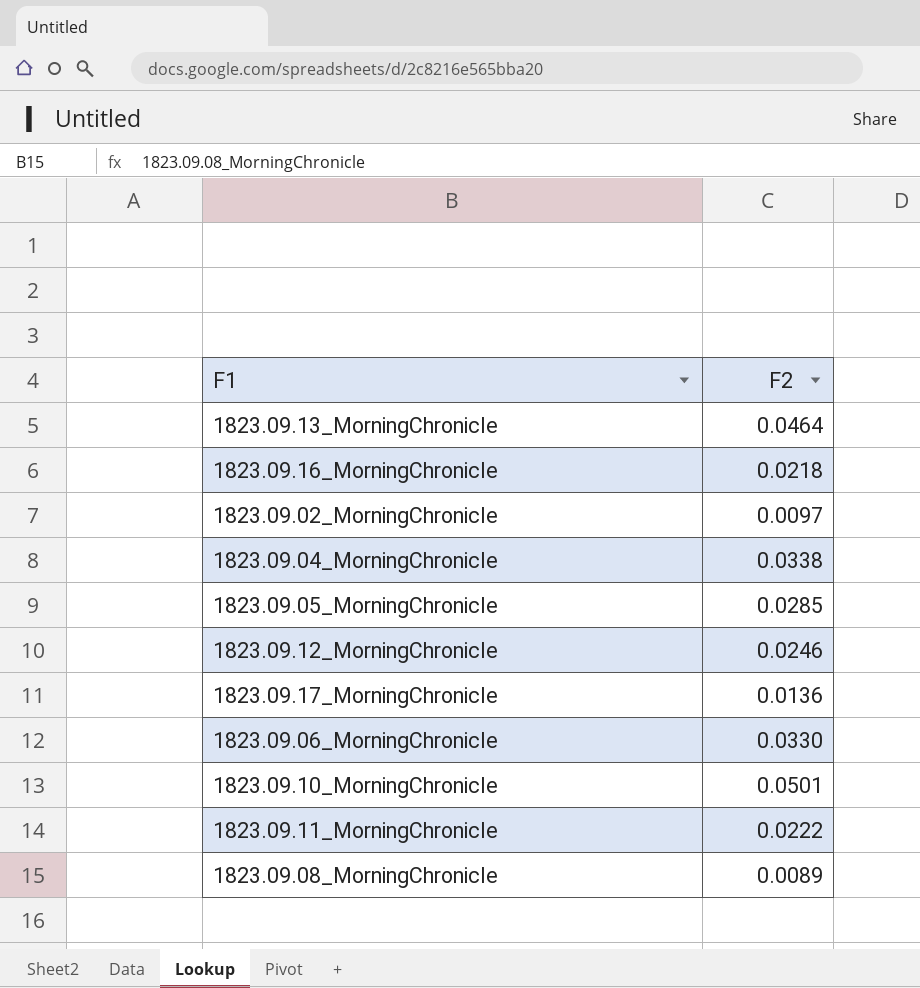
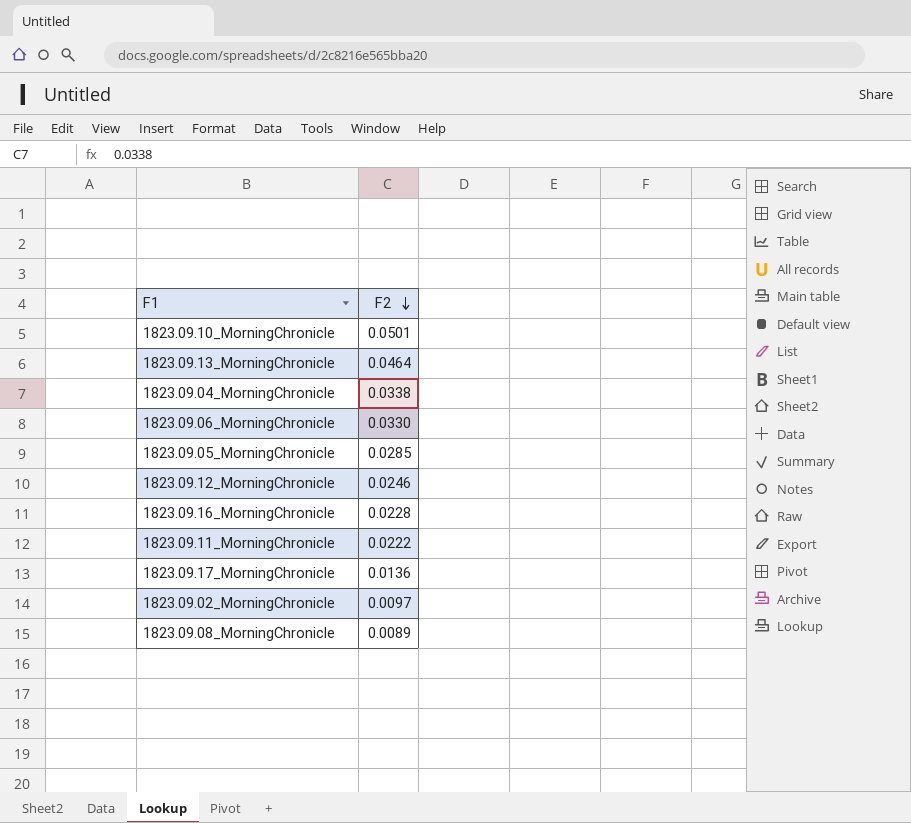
row order: none -> F2 descending
1823.09.16_MorningChronicle | F2: 0.0218 -> 0.0228

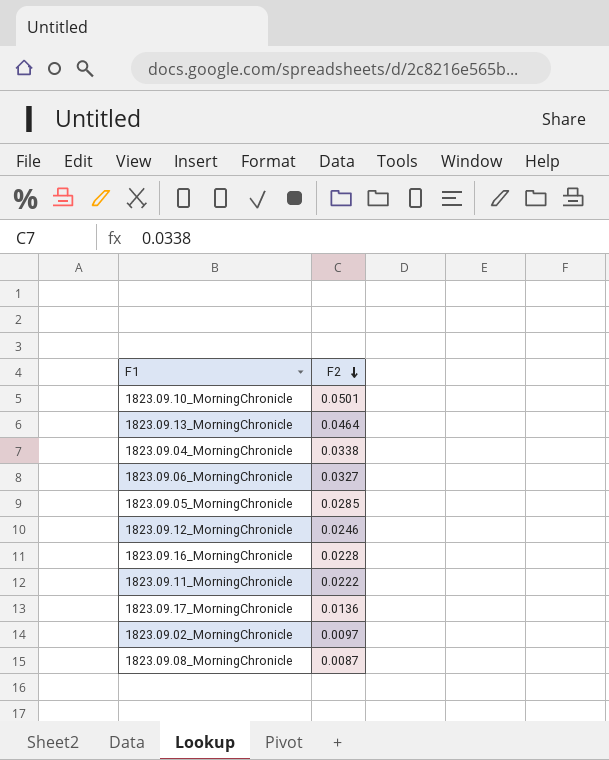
1823.09.06_MorningChronicle | F2: 0.0330 -> 0.0327
1823.09.08_MorningChronicle | F2: 0.0089 -> 0.0087

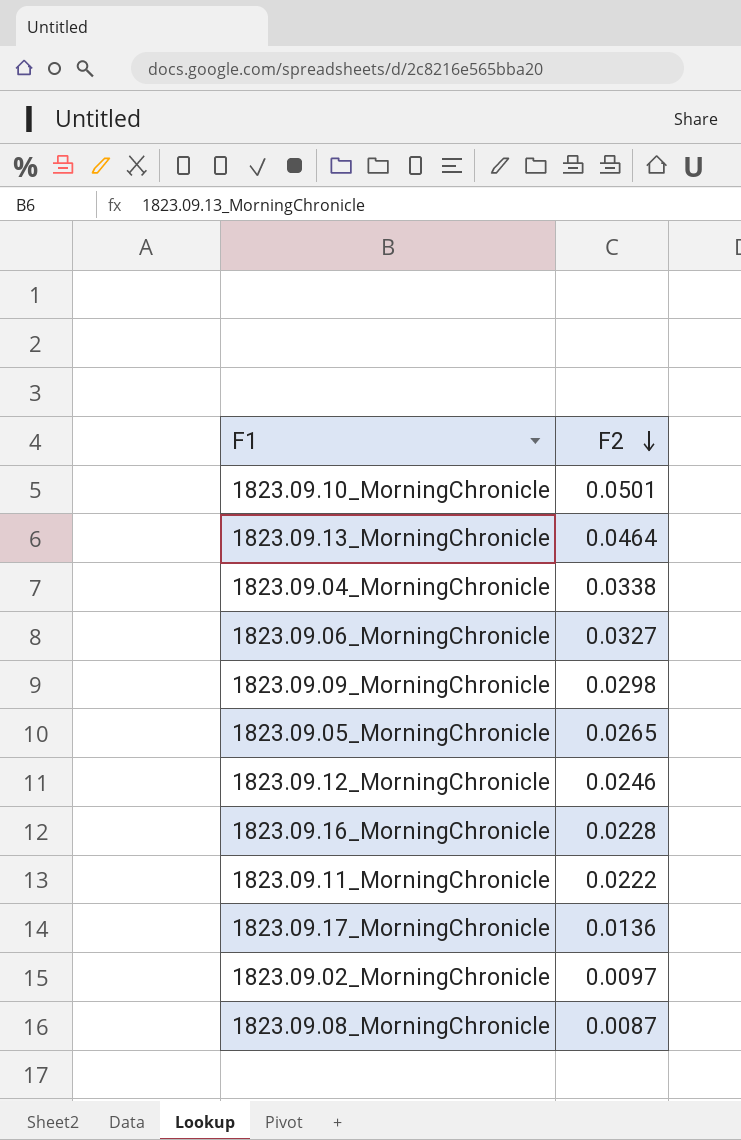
row 1823.09.09_MorningChronicle: none -> 0.0298
1823.09.05_MorningChronicle | F2: 0.0285 -> 0.0265

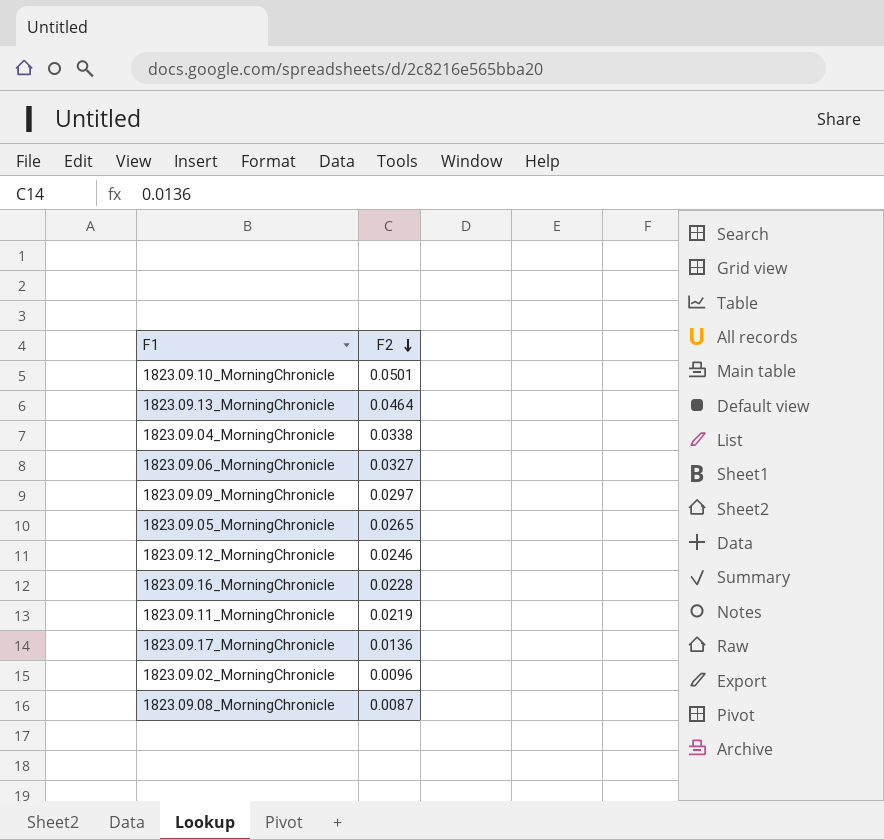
1823.09.09_MorningChronicle | F2: 0.0298 -> 0.0297
1823.09.11_MorningChronicle | F2: 0.0222 -> 0.0219
1823.09.02_MorningChronicle | F2: 0.0097 -> 0.0096

